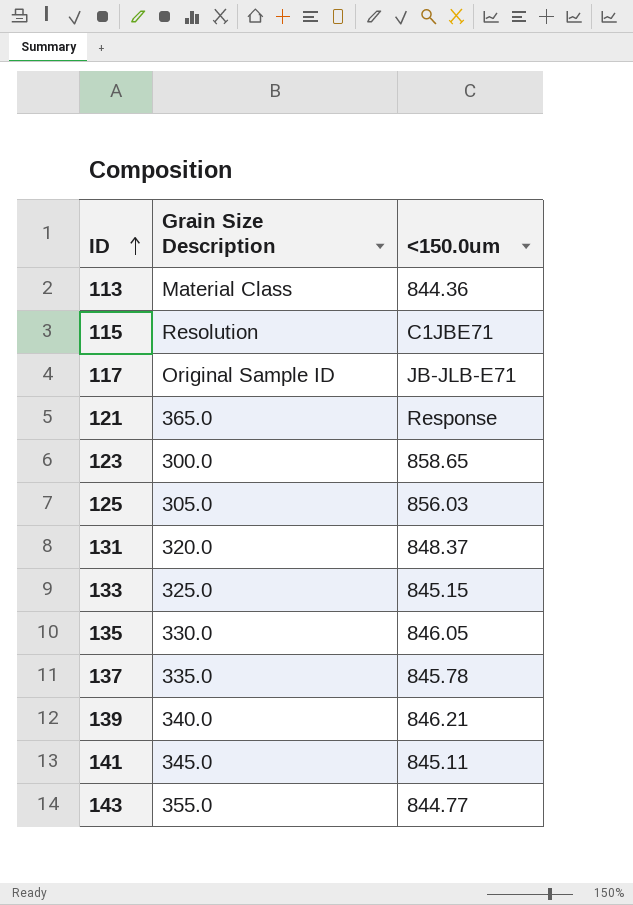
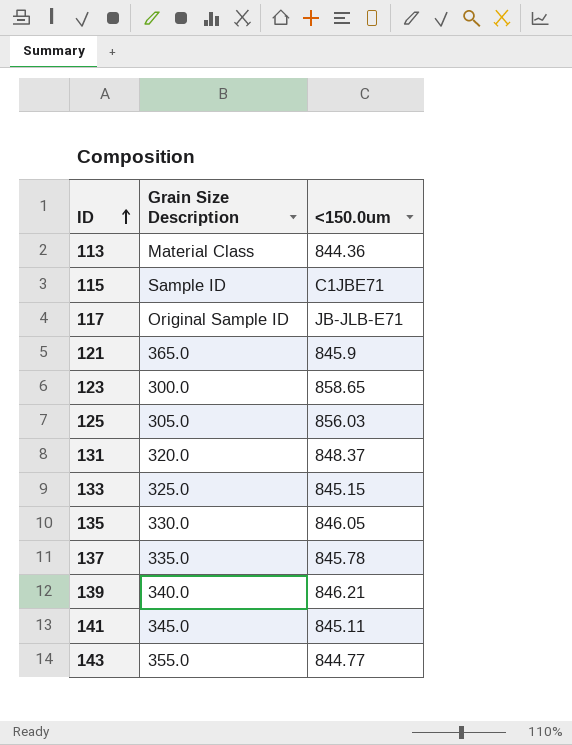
115 | Grain Size Description: Resolution -> Sample ID
121 | <150.0um: Response -> 845.9

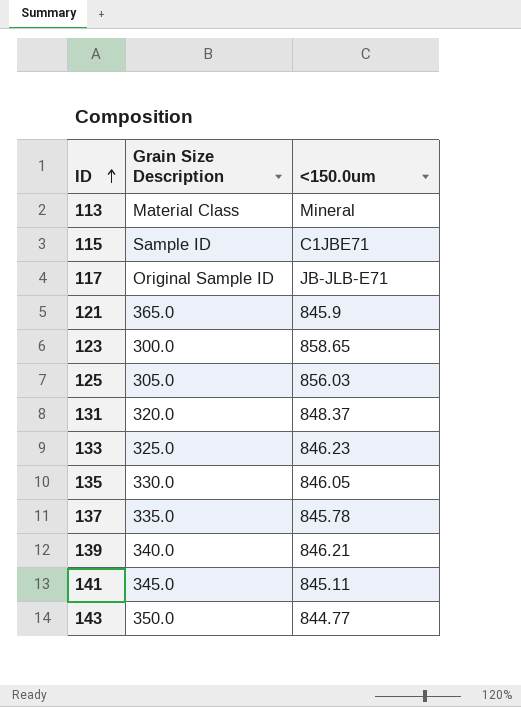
113 | <150.0um: 844.36 -> Mineral
133 | <150.0um: 845.15 -> 846.23
143 | Grain Size Description: 355.0 -> 350.0

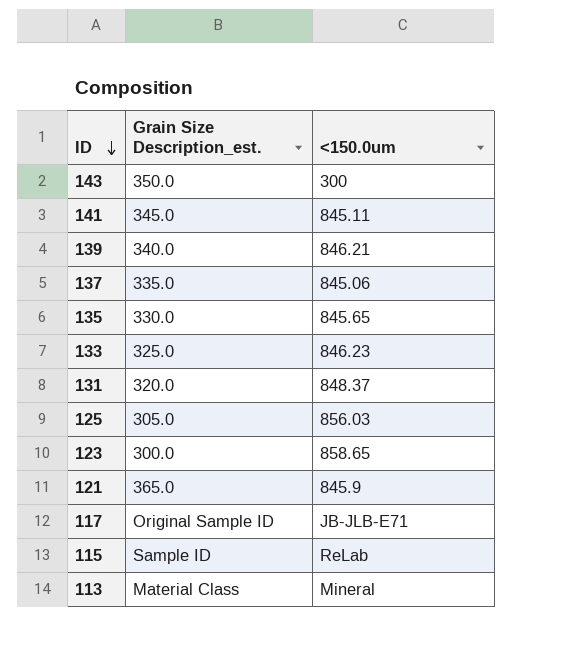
row order: ID ascending -> ID descending
column name: Grain Size Description -> Grain Size Description_est.
143 | <150.0um: 844.77 -> 300
137 | <150.0um: 845.78 -> 845.06
135 | <150.0um: 846.05 -> 845.65
115 | <150.0um: C1JBE71 -> ReLab

